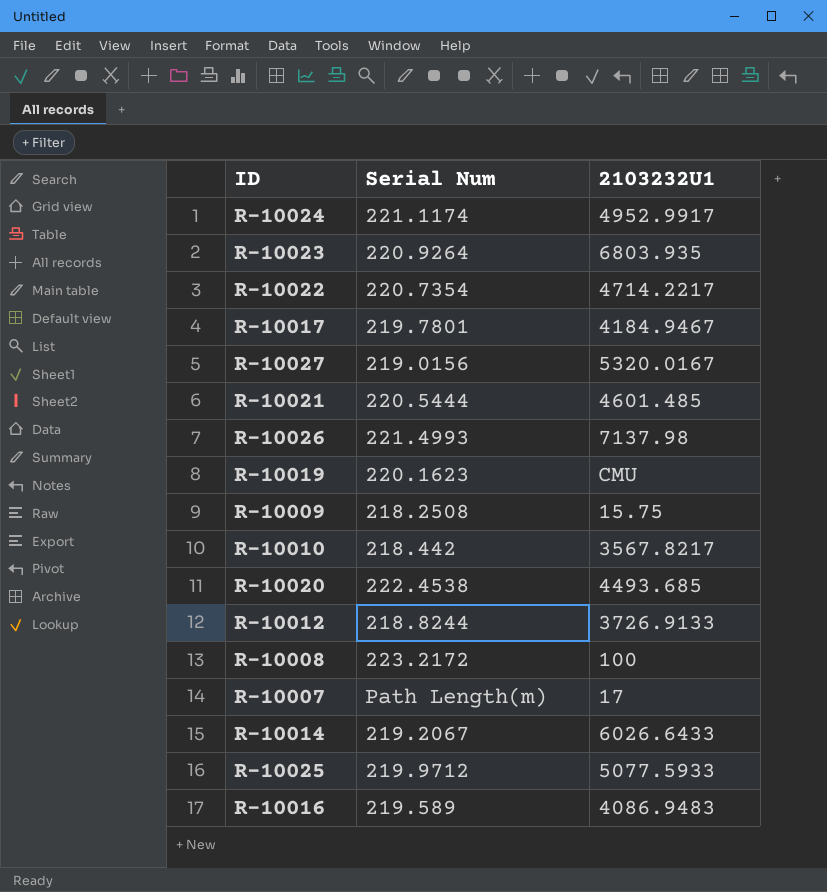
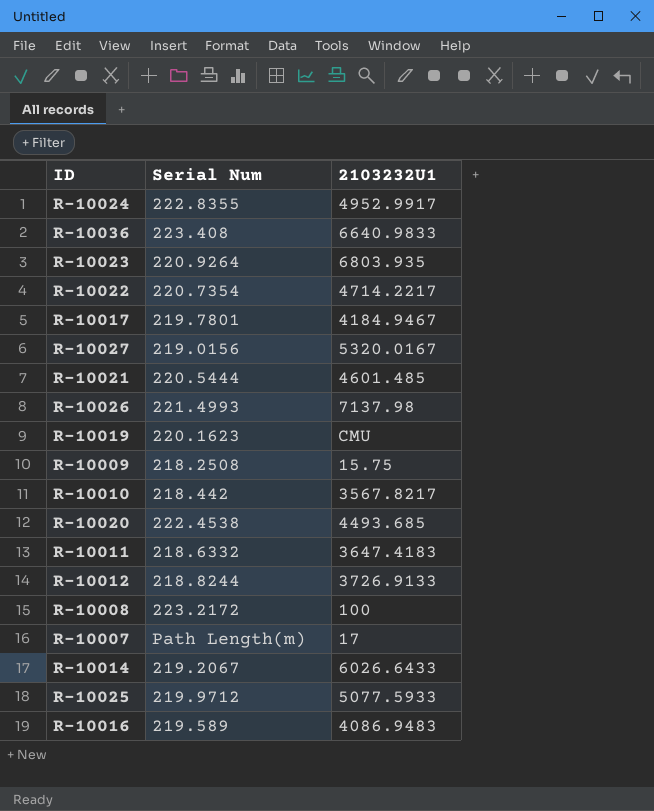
R-10024 | Serial Num: 221.1174 -> 222.8355
row R-10036: none -> 223.408 | 6640.9833
row R-10011: none -> 218.6332 | 3647.4183

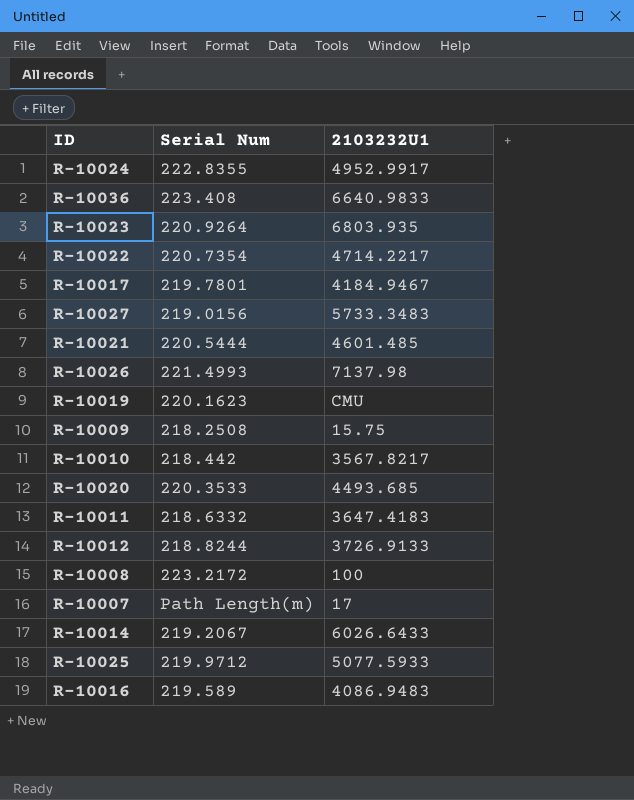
R-10027 | 2103232U1: 5320.0167 -> 5733.3483
R-10020 | Serial Num: 222.4538 -> 220.3533

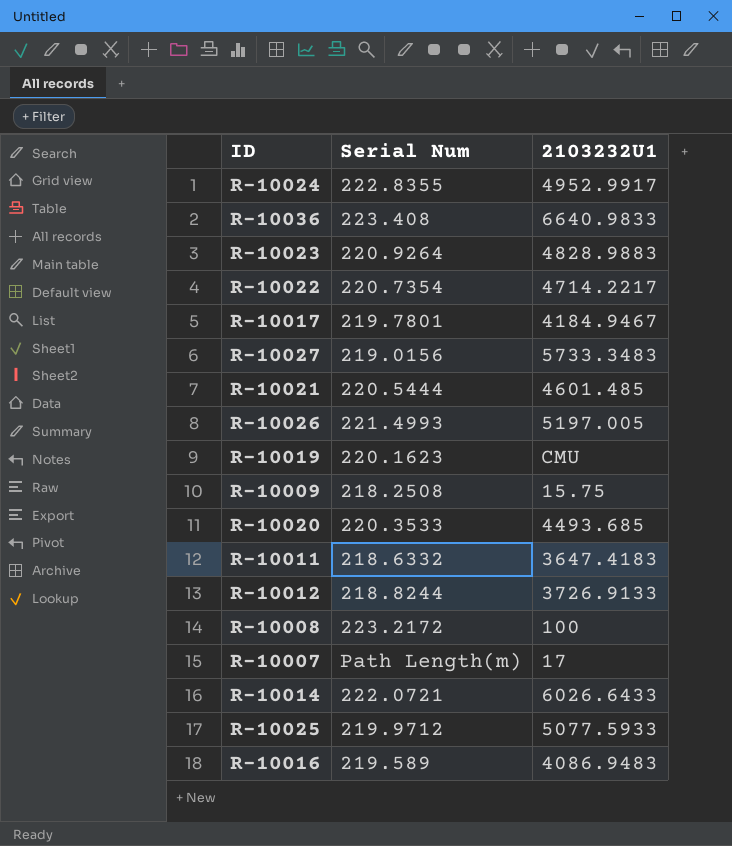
row R-10010: 218.442 | 3567.8217 -> none
R-10023 | 2103232U1: 6803.935 -> 4828.9883
R-10026 | 2103232U1: 7137.98 -> 5197.005
R-10014 | Serial Num: 219.2067 -> 222.0721

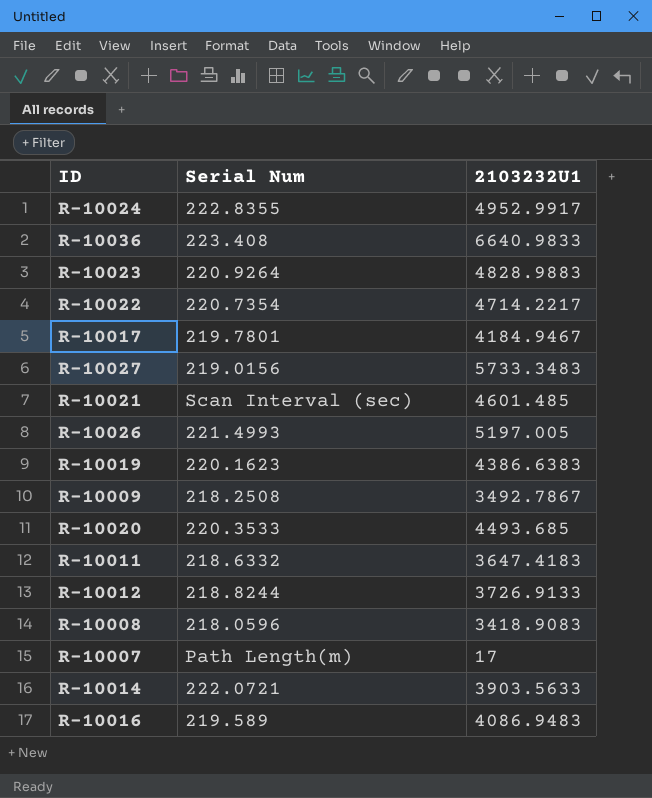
row R-10025: 219.9712 | 5077.5933 -> none
R-10021 | Serial Num: 220.5444 -> Scan Interval (sec)
R-10019 | 2103232U1: CMU -> 4386.6383
R-10009 | 2103232U1: 15.75 -> 3492.7867
R-10008 | Serial Num: 223.2172 -> 218.0596
R-10008 | 2103232U1: 100 -> 3418.9083
R-10014 | 2103232U1: 6026.6433 -> 3903.5633

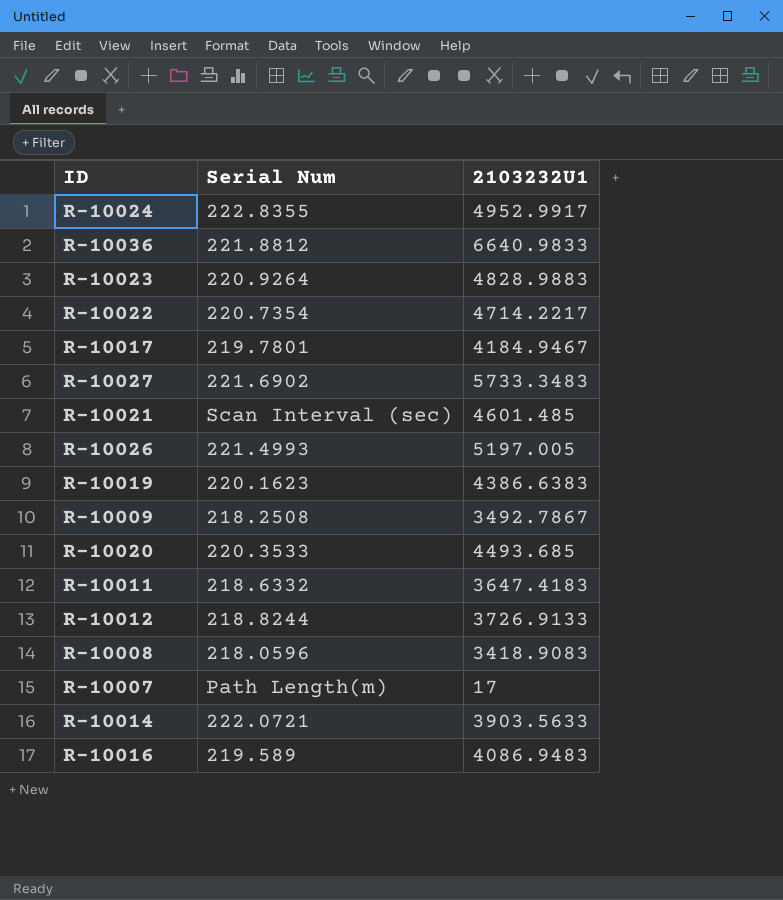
R-10036 | Serial Num: 223.408 -> 221.8812
R-10027 | Serial Num: 219.0156 -> 221.6902

